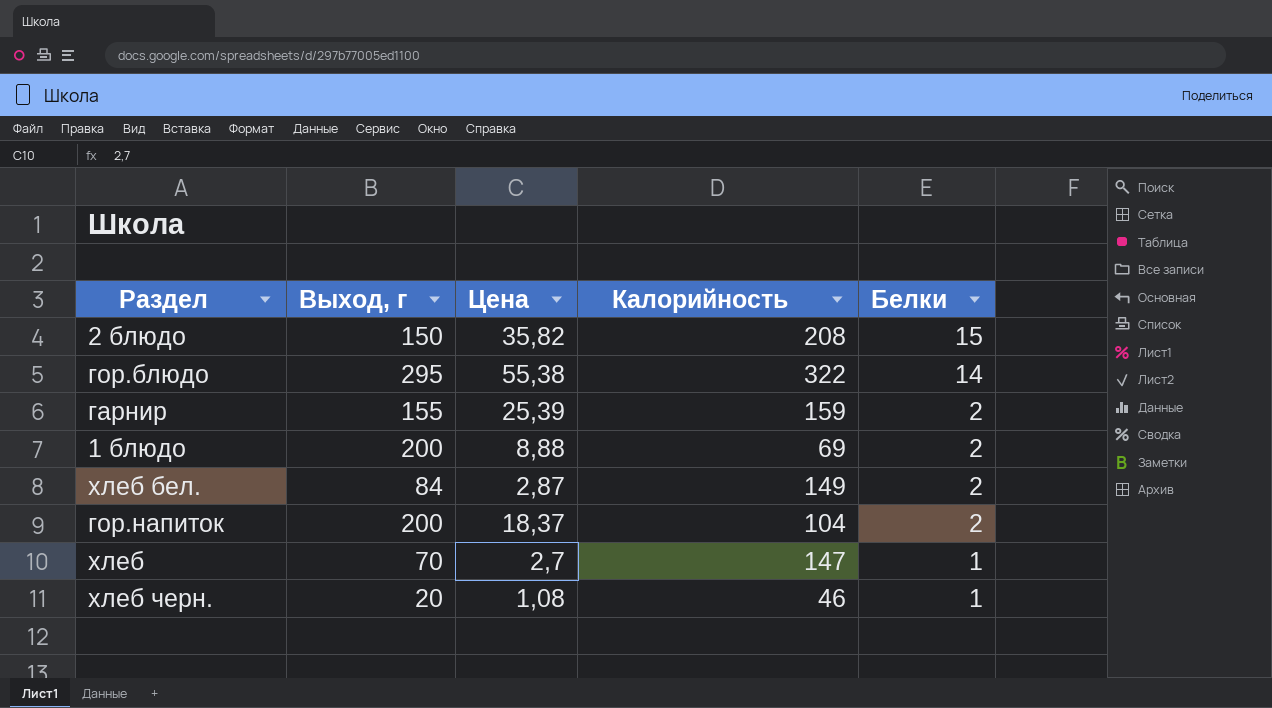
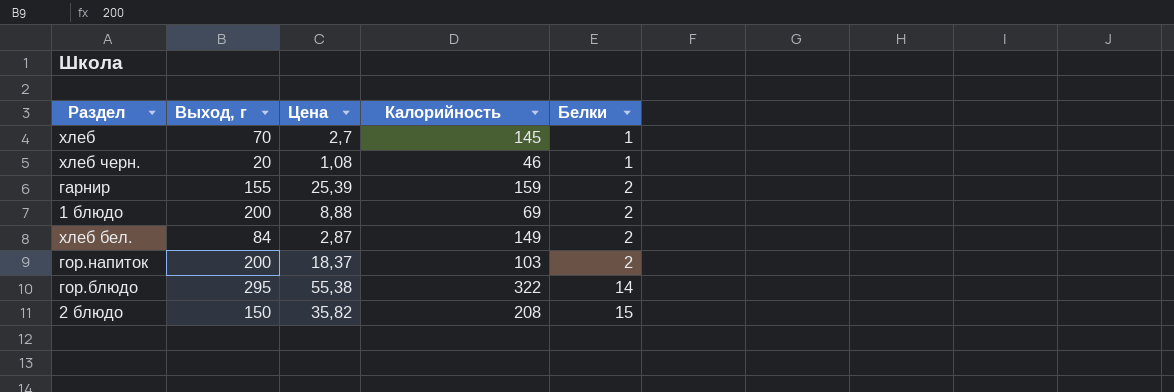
row order: Белки descending -> Белки ascending
хлеб | Калорийность: 147 -> 145
гор.напиток | Калорийность: 104 -> 103

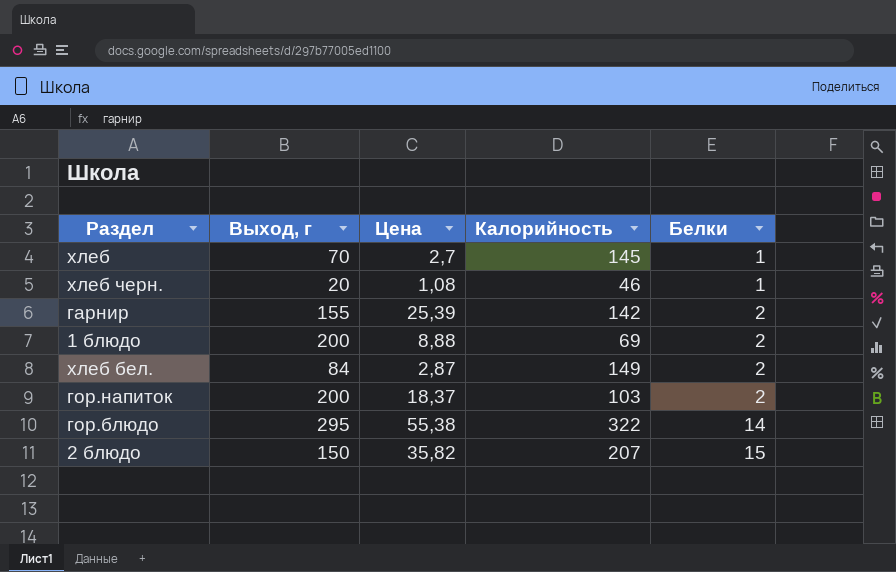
гарнир | Калорийность: 159 -> 142
2 блюдо | Калорийность: 208 -> 207

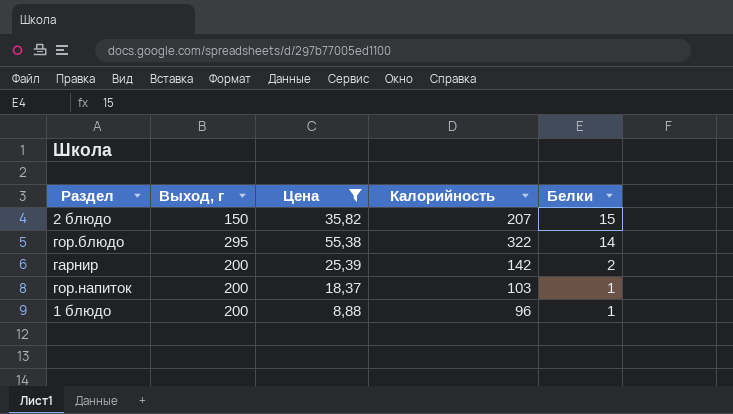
filter: none -> Цена >= 8,88
row order: Белки ascending -> Белки descending
гарнир | Выход, г: 155 -> 200
гор.напиток | Белки: 2 -> 1
1 блюдо | Калорийность: 69 -> 96
1 блюдо | Белки: 2 -> 1

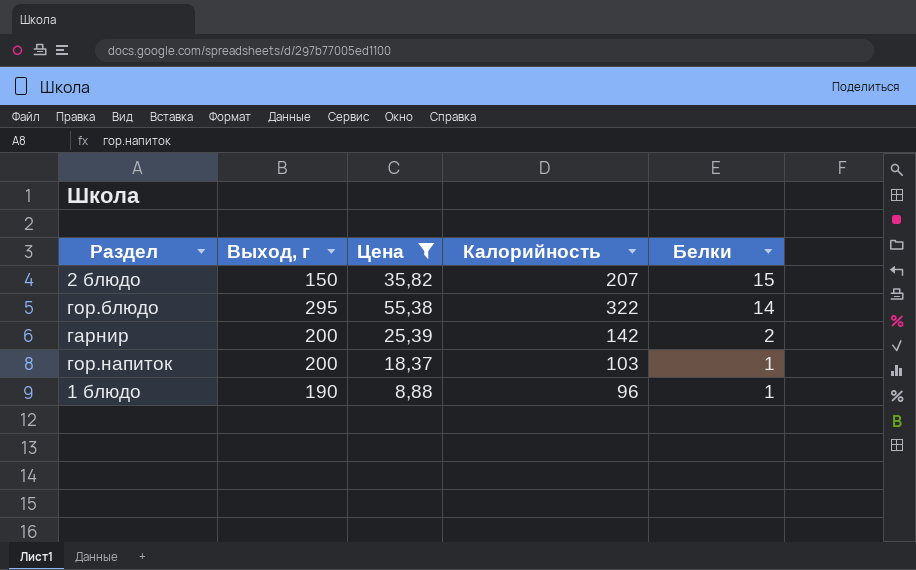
1 блюдо | Выход, г: 200 -> 190

